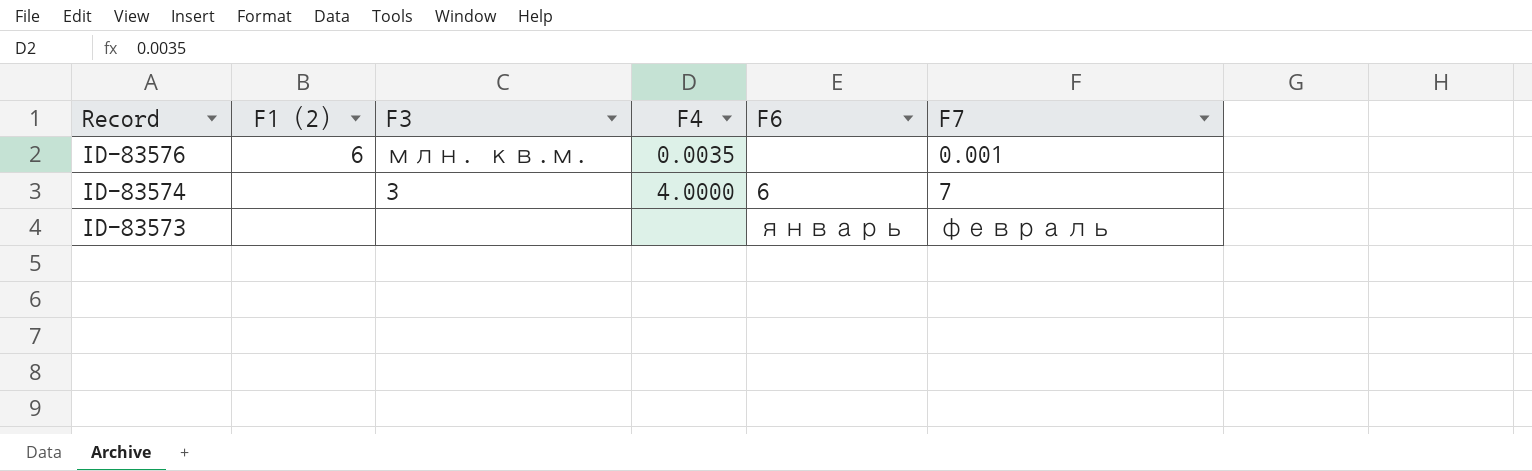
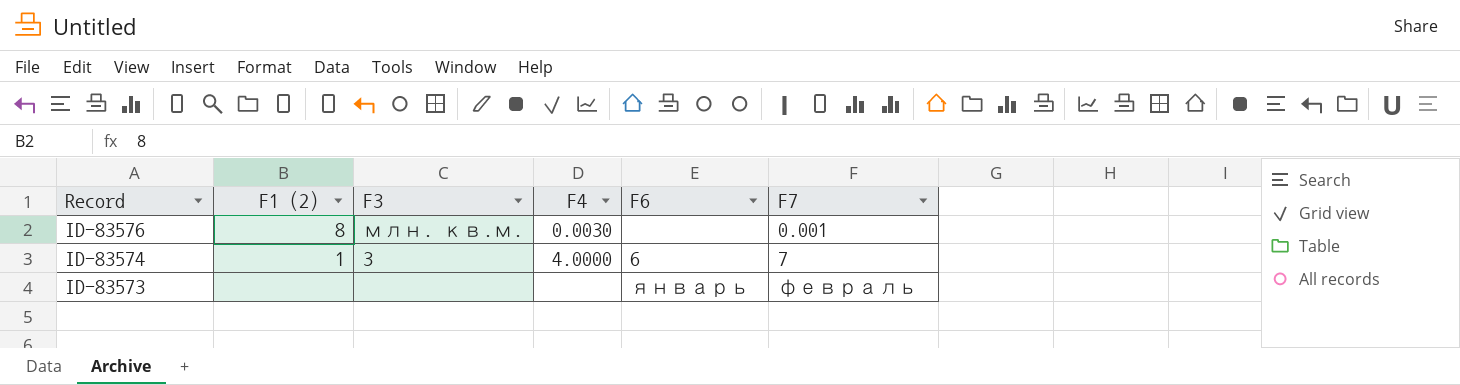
ID-83576 | F1 (2): 6 -> 8
ID-83576 | F4: 0.0035 -> 0.0030
ID-83574 | F1 (2): none -> 1

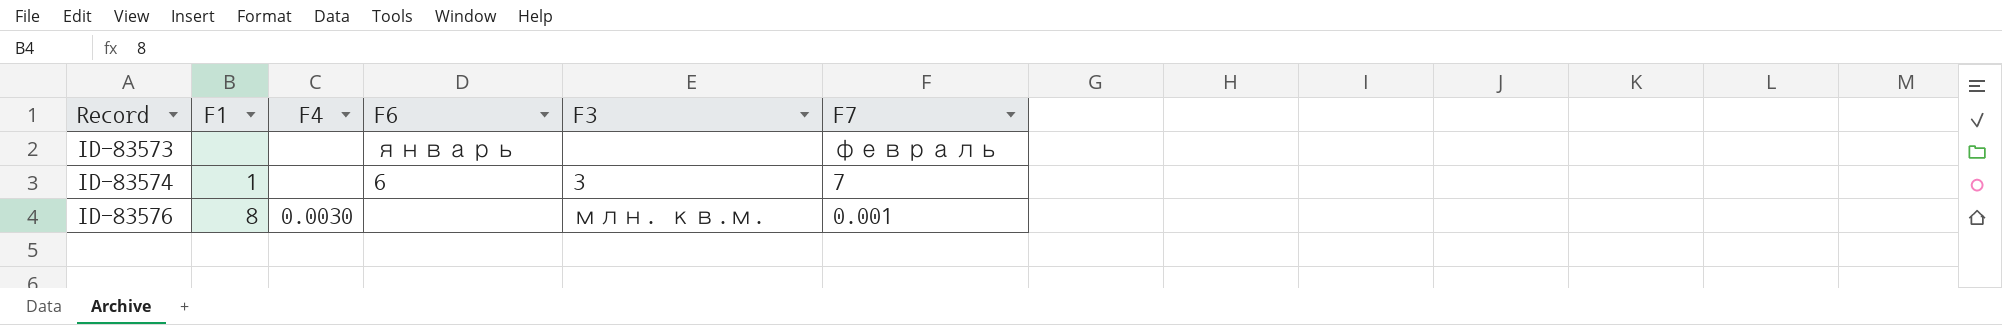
row order: Record descending -> Record ascending
column name: F1 (2) -> F1
column F3 | position: 3 -> 5
ID-83574 | F4: 4.0000 -> none

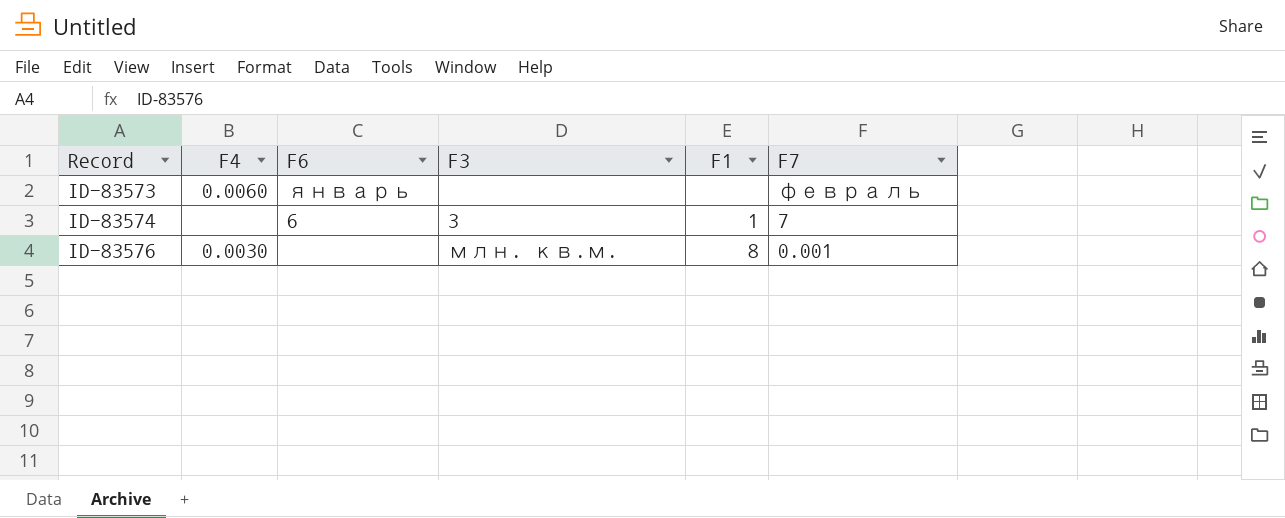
column F1 | position: 2 -> 5
ID-83573 | F4: none -> 0.0060

